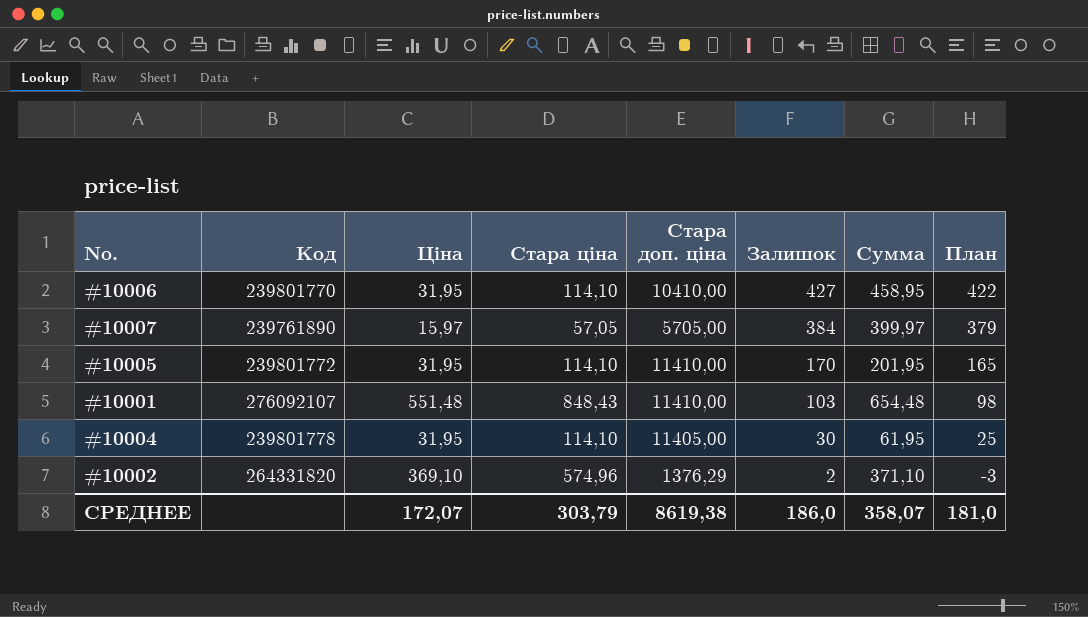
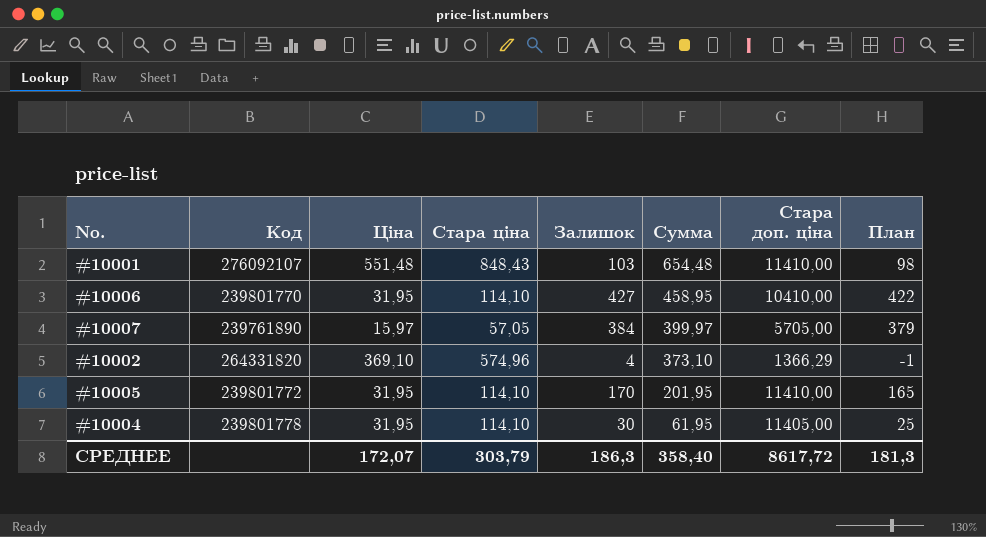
row order: Залишок descending -> Сумма descending
column Стара доп. ціна | position: 5 -> 7
#10002 | Залишок: 2 -> 4
#10002 | Сумма: 371,10 -> 373,10
#10002 | Стара доп. ціна: 1376,29 -> 1366,29
#10002 | План: -3 -> -1
СРЕДНЕЕ | Залишок: 186,0 -> 186,3
СРЕДНЕЕ | Сумма: 358,07 -> 358,40
СРЕДНЕЕ | Стара доп. ціна: 8619,38 -> 8617,72
СРЕДНЕЕ | План: 181,0 -> 181,3

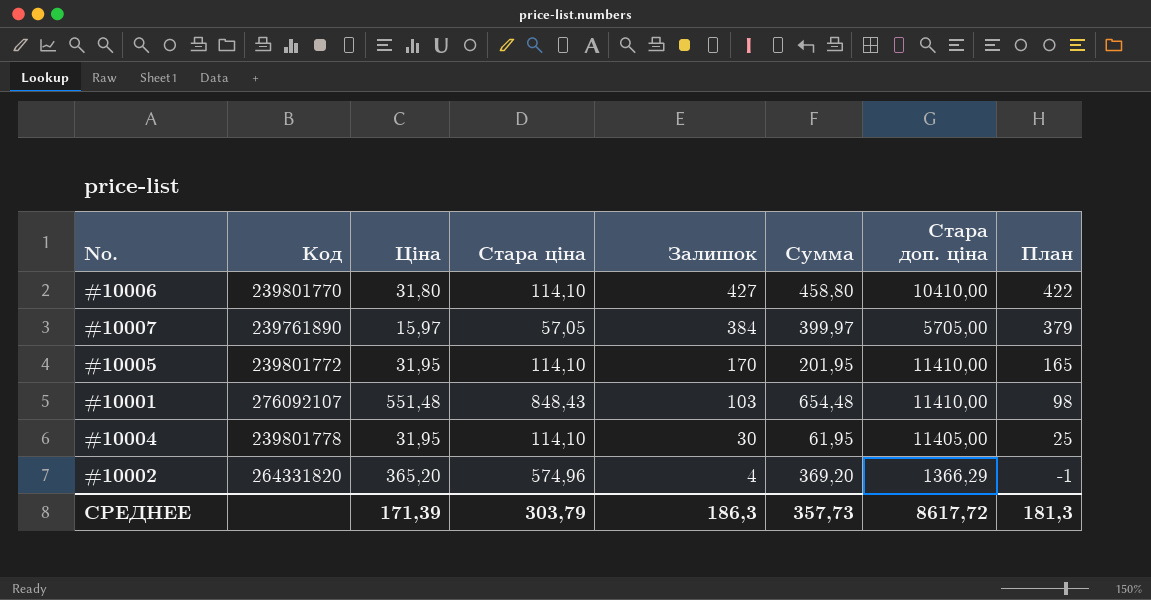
row order: Сумма descending -> Залишок descending
#10006 | Ціна: 31,95 -> 31,80
#10006 | Сумма: 458,95 -> 458,80
#10002 | Ціна: 369,10 -> 365,20
#10002 | Сумма: 373,10 -> 369,20
СРЕДНЕЕ | Ціна: 172,07 -> 171,39
СРЕДНЕЕ | Сумма: 358,40 -> 357,73

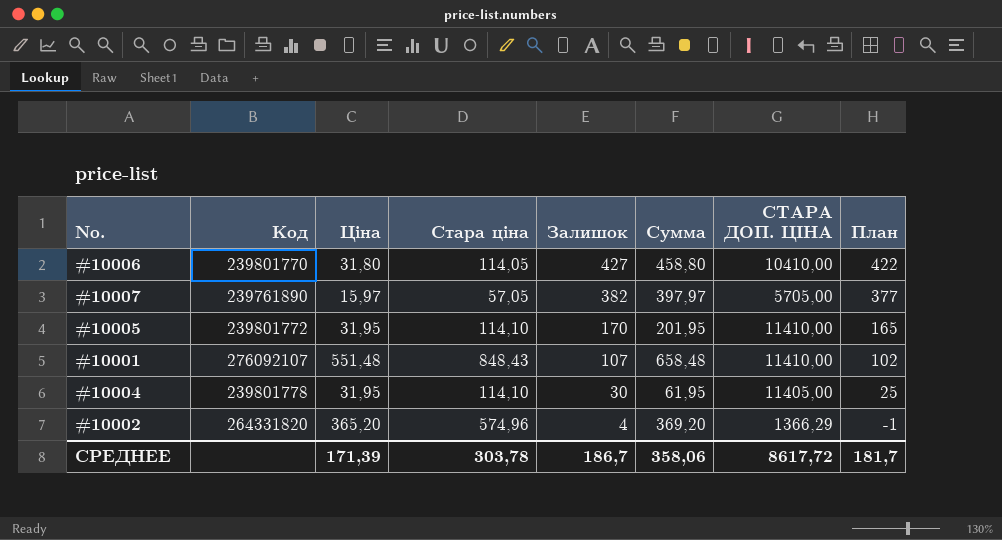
column name: Стара доп. ціна -> СТАРА ДОП. ЦІНА
#10006 | Стара ціна: 114,10 -> 114,05
#10007 | Залишок: 384 -> 382
#10007 | Сумма: 399,97 -> 397,97
#10007 | План: 379 -> 377
#10001 | Залишок: 103 -> 107
#10001 | Сумма: 654,48 -> 658,48
#10001 | План: 98 -> 102
СРЕДНЕЕ | Стара ціна: 303,79 -> 303,78
СРЕДНЕЕ | Залишок: 186,3 -> 186,7
СРЕДНЕЕ | Сумма: 357,73 -> 358,06
СРЕДНЕЕ | План: 181,3 -> 181,7

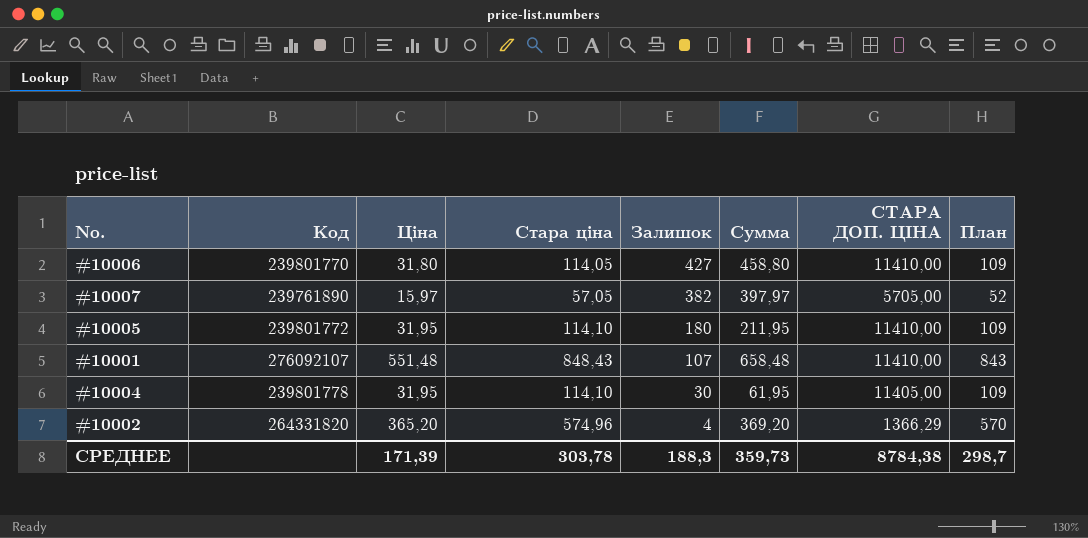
column План | formula: [Залишок] - 5 -> [Стара ціна] - 5
#10006 | СТАРА ДОП. ЦІНА: 10410,00 -> 11410,00
#10005 | Залишок: 170 -> 180
#10005 | Сумма: 201,95 -> 211,95
СРЕДНЕЕ | Залишок: 186,7 -> 188,3
СРЕДНЕЕ | Сумма: 358,06 -> 359,73
СРЕДНЕЕ | СТАРА ДОП. ЦІНА: 8617,72 -> 8784,38
СРЕДНЕЕ | План: 181,7 -> 298,7

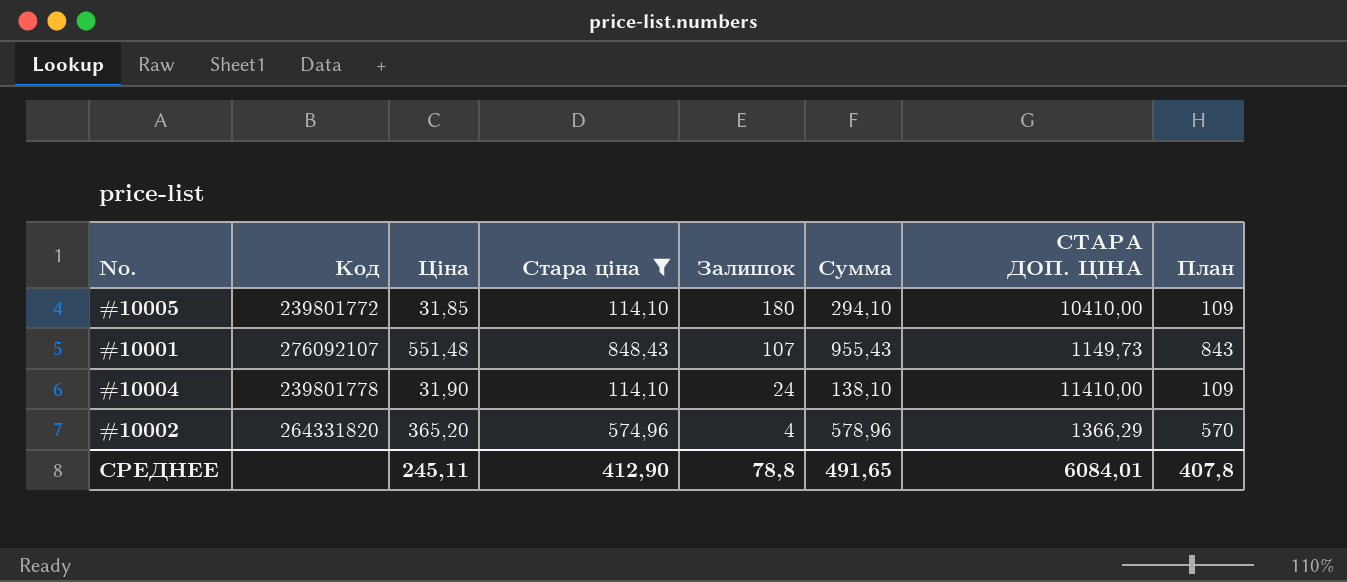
filter: none -> Стара ціна >= 114,10
column Сумма | formula: [Ціна] + [Залишок] -> [Стара ціна] + [Залишок]
#10005 | Ціна: 31,95 -> 31,85
#10005 | СТАРА ДОП. ЦІНА: 11410,00 -> 10410,00
#10001 | СТАРА ДОП. ЦІНА: 11410,00 -> 1149,73
#10004 | Ціна: 31,95 -> 31,90
#10004 | Залишок: 30 -> 24
#10004 | СТАРА ДОП. ЦІНА: 11405,00 -> 11410,00
СРЕДНЕЕ | Ціна: 171,39 -> 245,11
СРЕДНЕЕ | Стара ціна: 303,78 -> 412,90
СРЕДНЕЕ | Залишок: 188,3 -> 78,8
СРЕДНЕЕ | Сумма: 359,73 -> 491,65
СРЕДНЕЕ | СТАРА ДОП. ЦІНА: 8784,38 -> 6084,01
СРЕДНЕЕ | План: 298,7 -> 407,8

